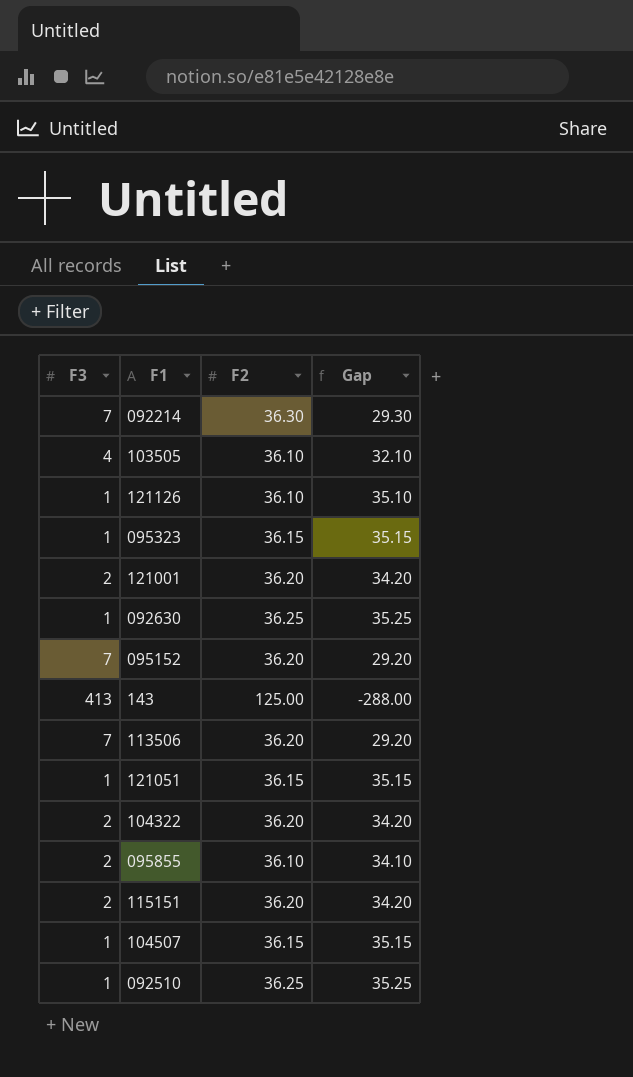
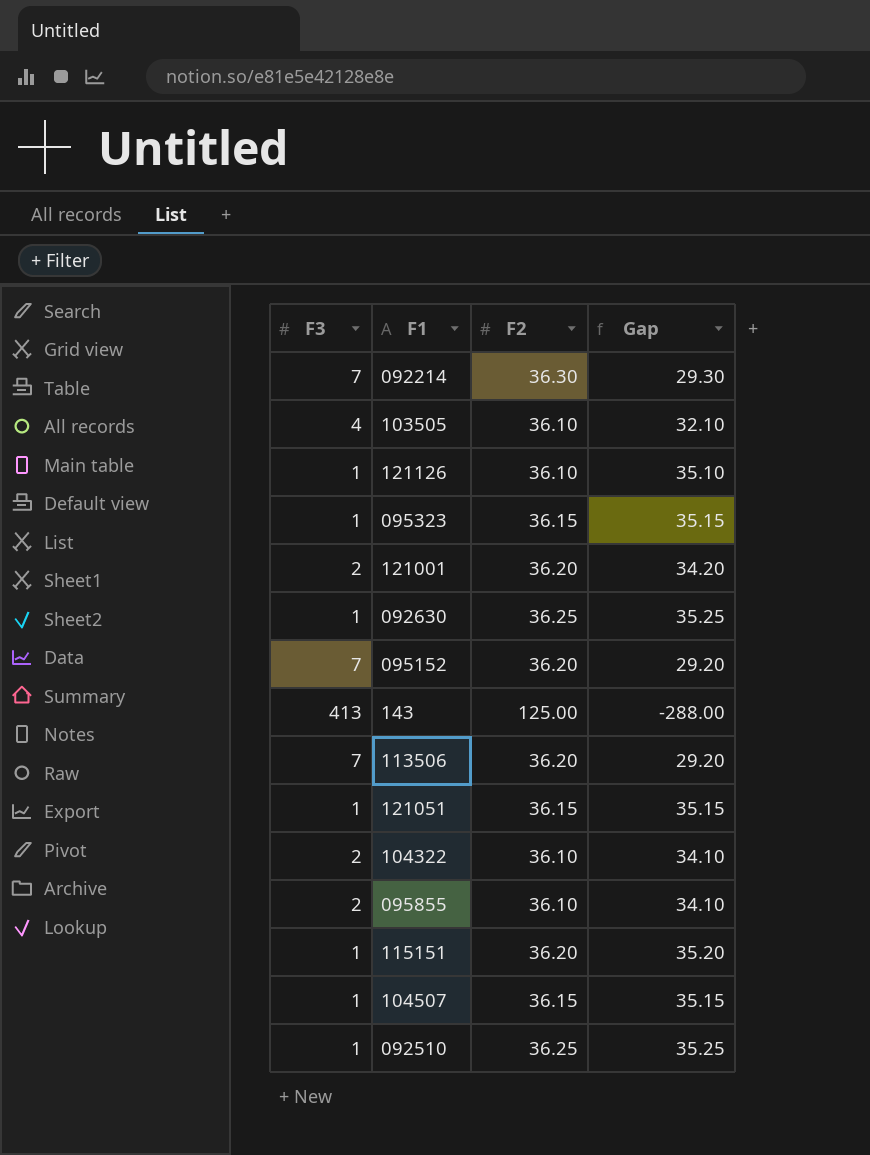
104322 | F2: 36.20 -> 36.10
104322 | Gap: 34.20 -> 34.10
115151 | F3: 2 -> 1
115151 | Gap: 34.20 -> 35.20

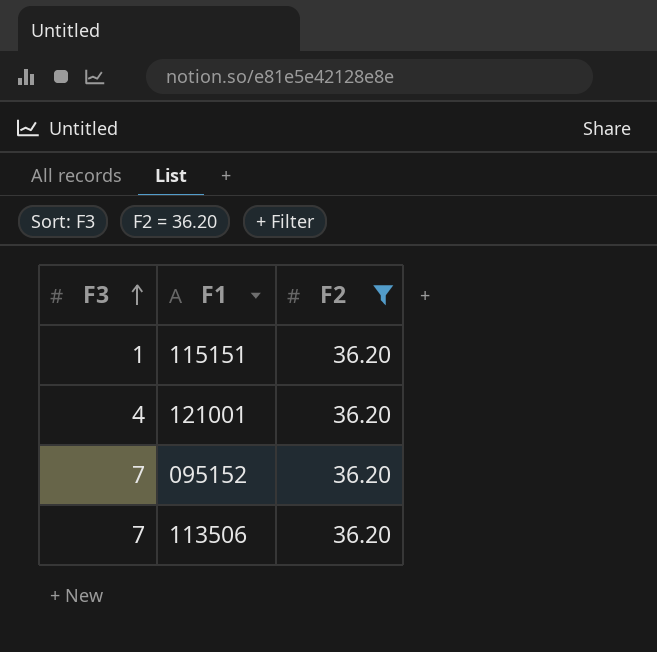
filter: none -> F2 = 36.20
row order: none -> F3 ascending
column Gap | formula: [F2] - [F3] -> none
121001 | F3: 2 -> 4

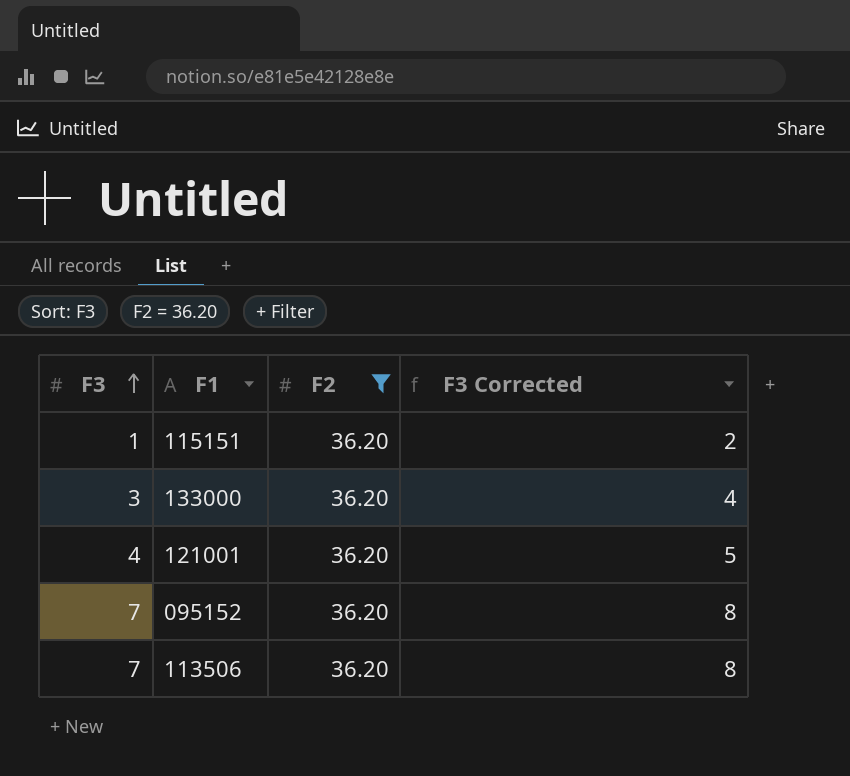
column F3 Corrected | formula: none -> [F3] + 1
row 133000: none -> 3 | 36.20 | 4

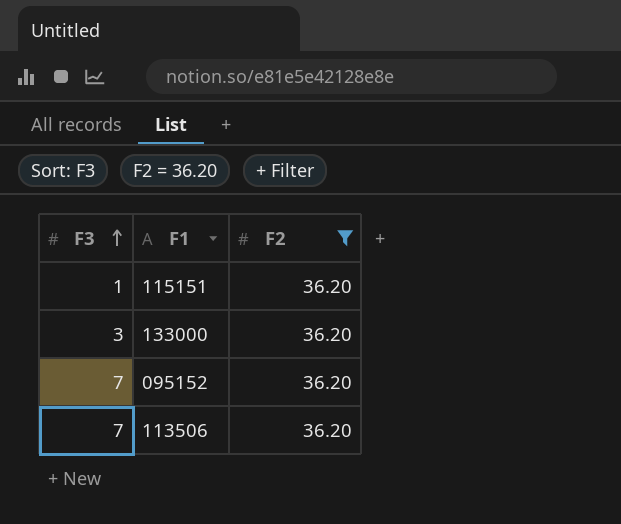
column F3 Corrected | formula: [F3] + 1 -> none
row 121001: 4 | 36.20 | 5 -> none

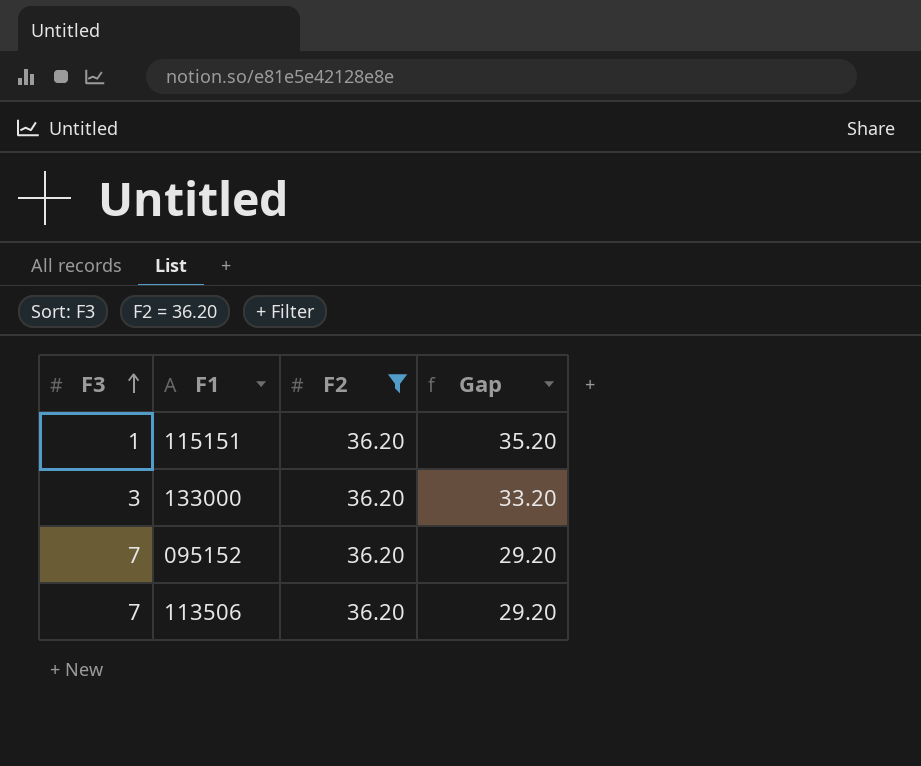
column Gap | formula: none -> [F2] - [F3]

